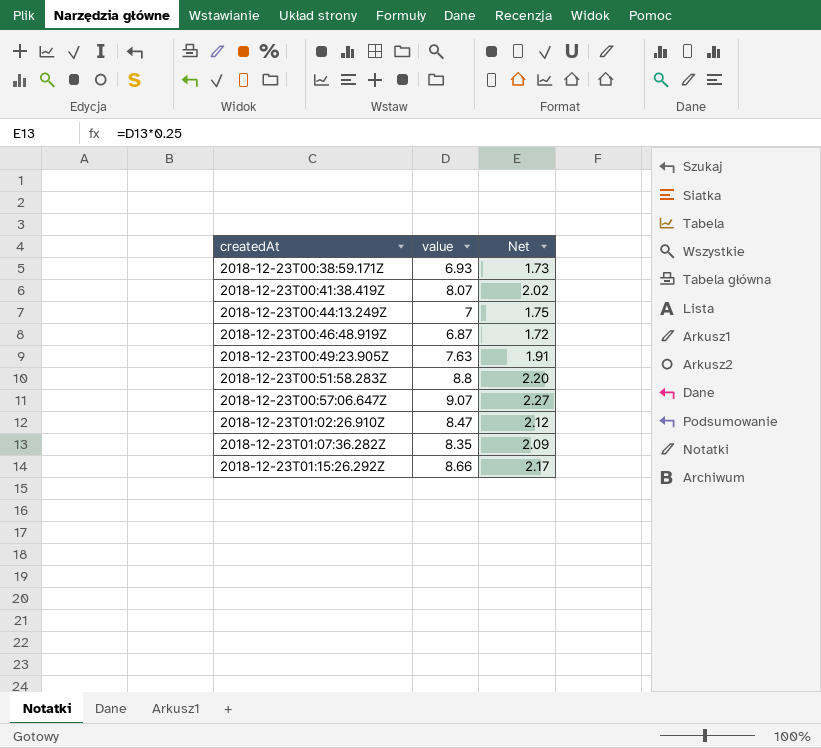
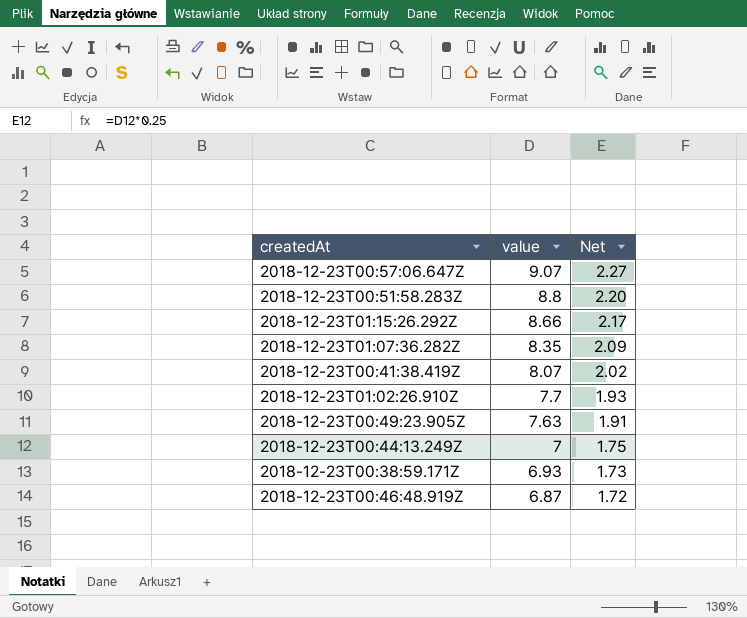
row order: createdAt ascending -> value descending
2018-12-23T01:02:26.910Z | value: 8.47 -> 7.7
2018-12-23T01:02:26.910Z | Net: 2.12 -> 1.93

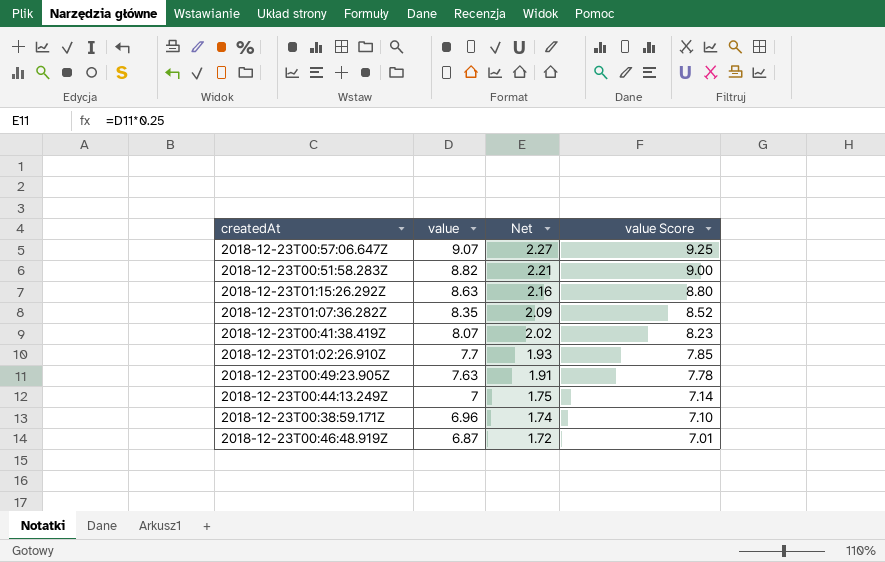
column value Score | formula: none -> [value] * 1.02
2018-12-23T00:51:58.283Z | value: 8.8 -> 8.82
2018-12-23T00:51:58.283Z | Net: 2.20 -> 2.21
2018-12-23T01:15:26.292Z | value: 8.66 -> 8.63
2018-12-23T01:15:26.292Z | Net: 2.17 -> 2.16
2018-12-23T00:38:59.171Z | value: 6.93 -> 6.96
2018-12-23T00:38:59.171Z | Net: 1.73 -> 1.74

